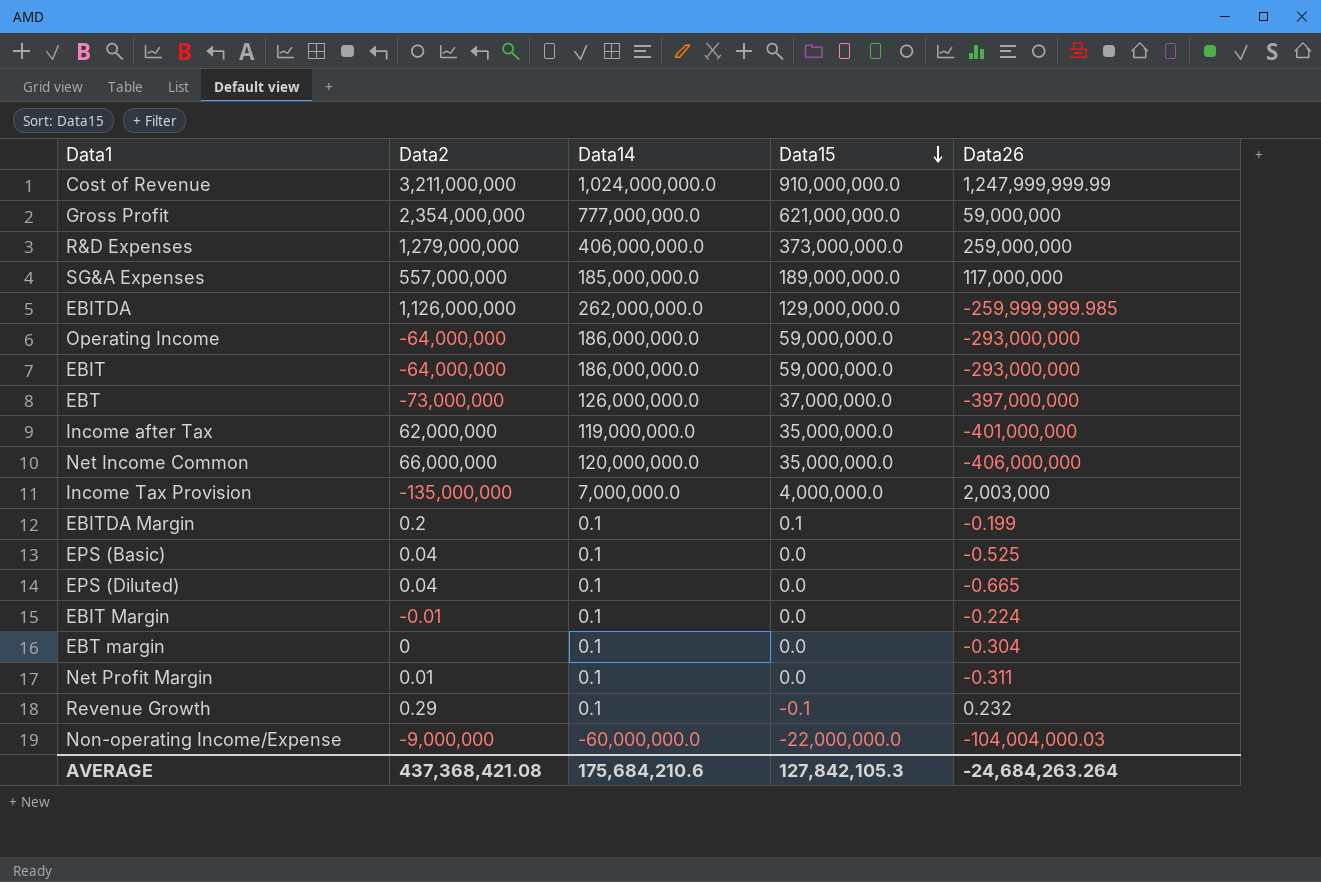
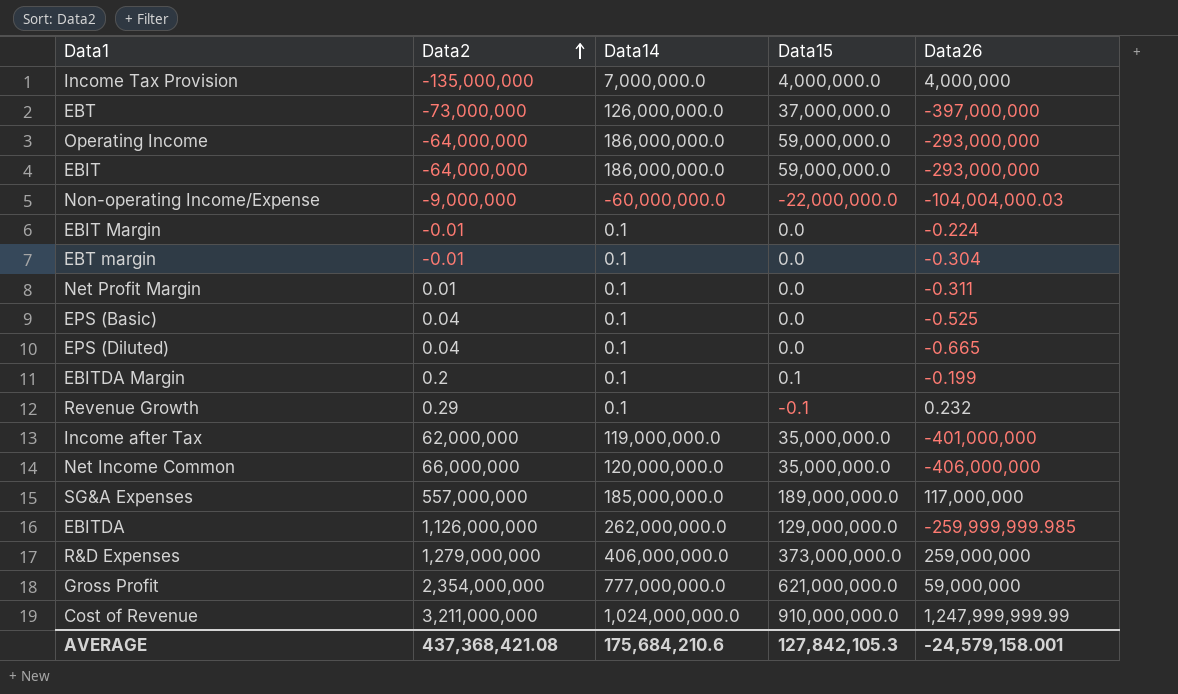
row order: Data15 descending -> Data2 ascending
Income Tax Provision | Data26: 2,003,000 -> 4,000,000
EBT margin | Data2: 0 -> -0.01
AVERAGE | Data26: -24,684,263.264 -> -24,579,158.001

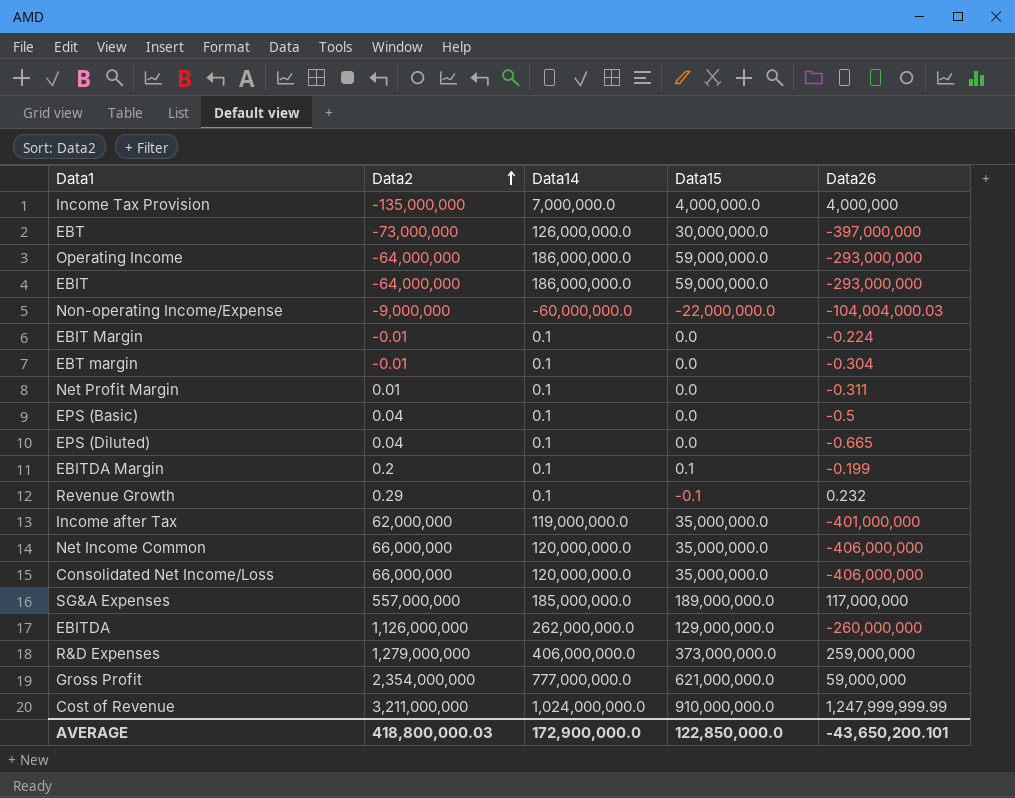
EBT | Data15: 37,000,000.0 -> 30,000,000.0
EPS (Basic) | Data26: -0.525 -> -0.5
row Consolidated Net Income/Loss: none -> 66,000,000 | 120,000,000.0 | 35,000,000.0 | -406,000,000
EBITDA | Data26: -259,999,999.985 -> -260,000,000
AVERAGE | Data2: 437,368,421.08 -> 418,800,000.03
AVERAGE | Data14: 175,684,210.6 -> 172,900,000.0
AVERAGE | Data15: 127,842,105.3 -> 122,850,000.0
AVERAGE | Data26: -24,579,158.001 -> -43,650,200.101

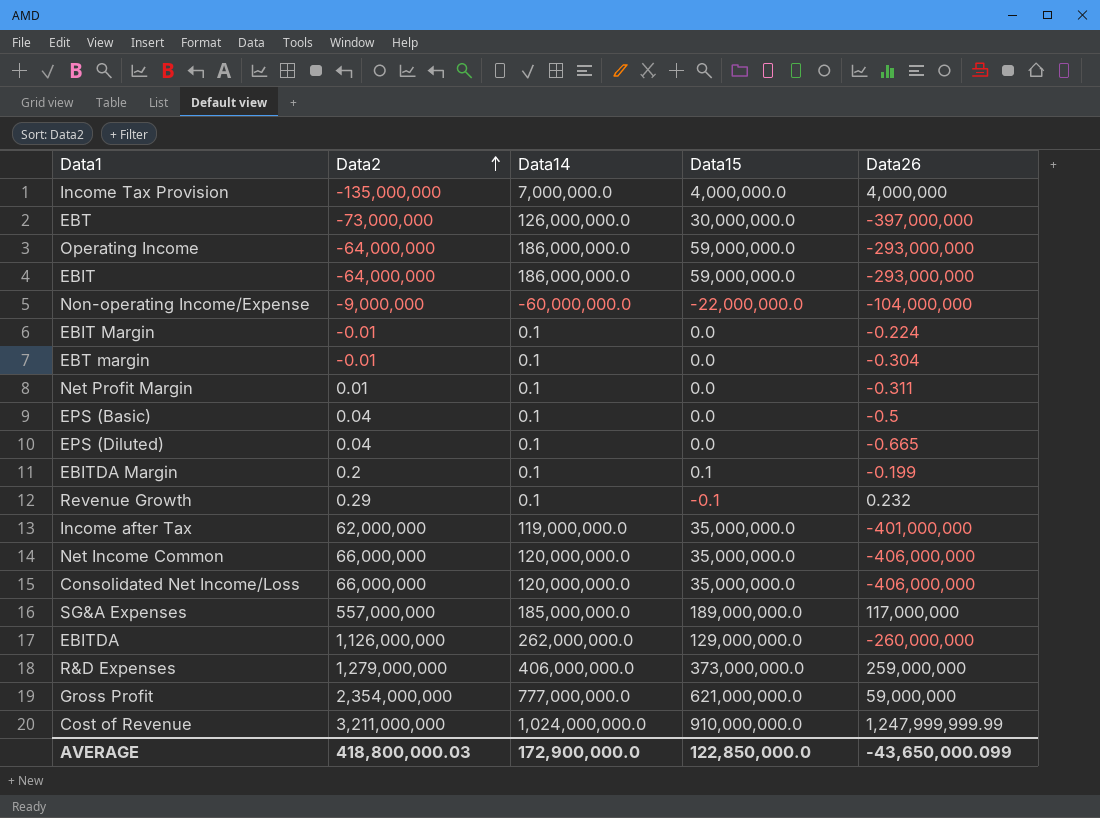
Non-operating Income/Expense | Data26: -104,004,000.03 -> -104,000,000
AVERAGE | Data26: -43,650,200.101 -> -43,650,000.099

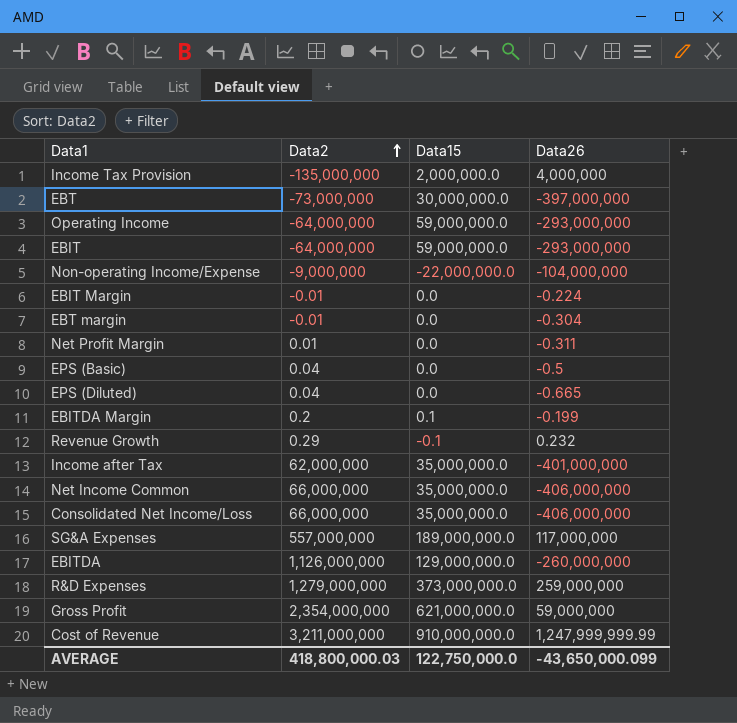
column Data14 | position: 3 -> none
Income Tax Provision | Data15: 4,000,000.0 -> 2,000,000.0
AVERAGE | Data15: 122,850,000.0 -> 122,750,000.0

